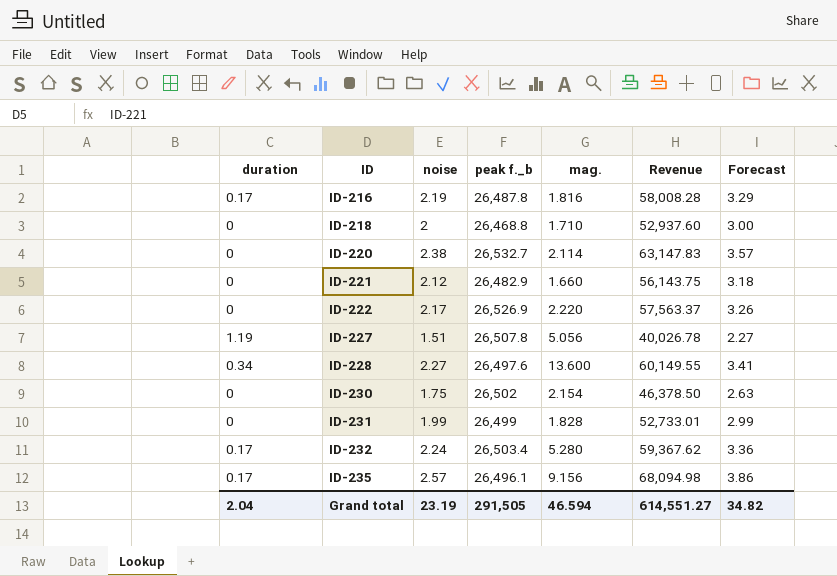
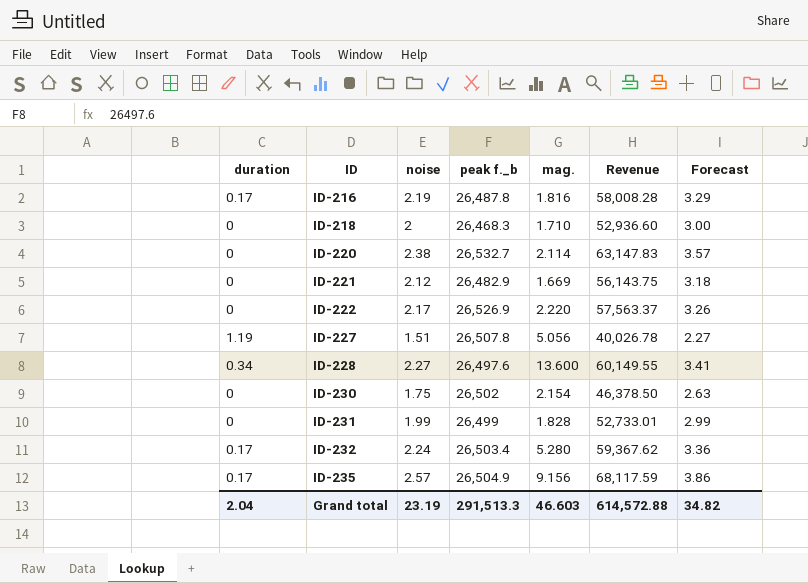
ID-218 | peak f._b: 26,468.8 -> 26,468.3
ID-218 | Revenue: 52,937.60 -> 52,936.60
ID-221 | mag.: 1.660 -> 1.669
ID-235 | peak f._b: 26,496.1 -> 26,504.9
ID-235 | Revenue: 68,094.98 -> 68,117.59
Grand total | peak f._b: 291,505 -> 291,513.3
Grand total | mag.: 46.594 -> 46.603
Grand total | Revenue: 614,551.27 -> 614,572.88

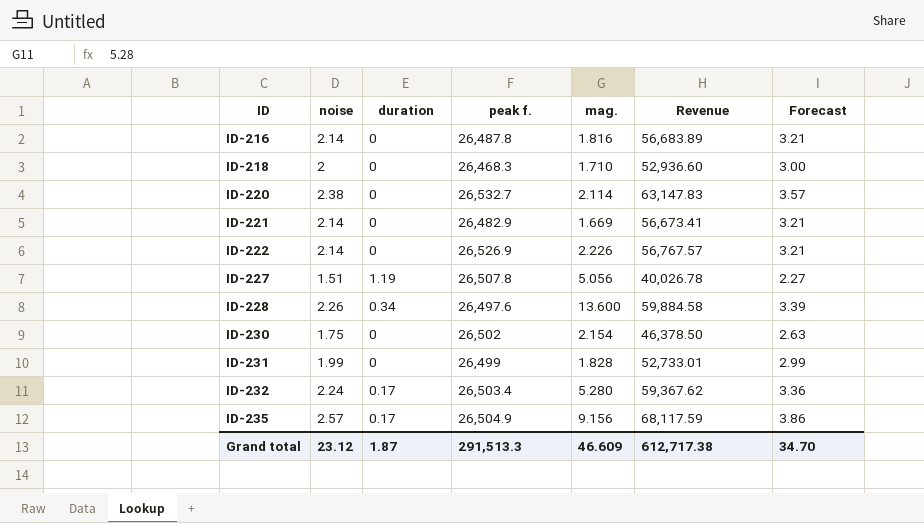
column duration | position: 1 -> 3
column name: peak f._b -> peak f.
ID-216 | noise: 2.19 -> 2.14
ID-216 | duration: 0.17 -> 0
ID-216 | Revenue: 58,008.28 -> 56,683.89
ID-216 | Forecast: 3.29 -> 3.21
ID-221 | noise: 2.12 -> 2.14
ID-221 | Revenue: 56,143.75 -> 56,673.41
ID-221 | Forecast: 3.18 -> 3.21
ID-222 | noise: 2.17 -> 2.14
ID-222 | mag.: 2.220 -> 2.226
ID-222 | Revenue: 57,563.37 -> 56,767.57
ID-222 | Forecast: 3.26 -> 3.21
ID-228 | noise: 2.27 -> 2.26
ID-228 | Revenue: 60,149.55 -> 59,884.58
ID-228 | Forecast: 3.41 -> 3.39
Grand total | noise: 23.19 -> 23.12
Grand total | duration: 2.04 -> 1.87
Grand total | mag.: 46.603 -> 46.609
Grand total | Revenue: 614,572.88 -> 612,717.38
Grand total | Forecast: 34.82 -> 34.70

